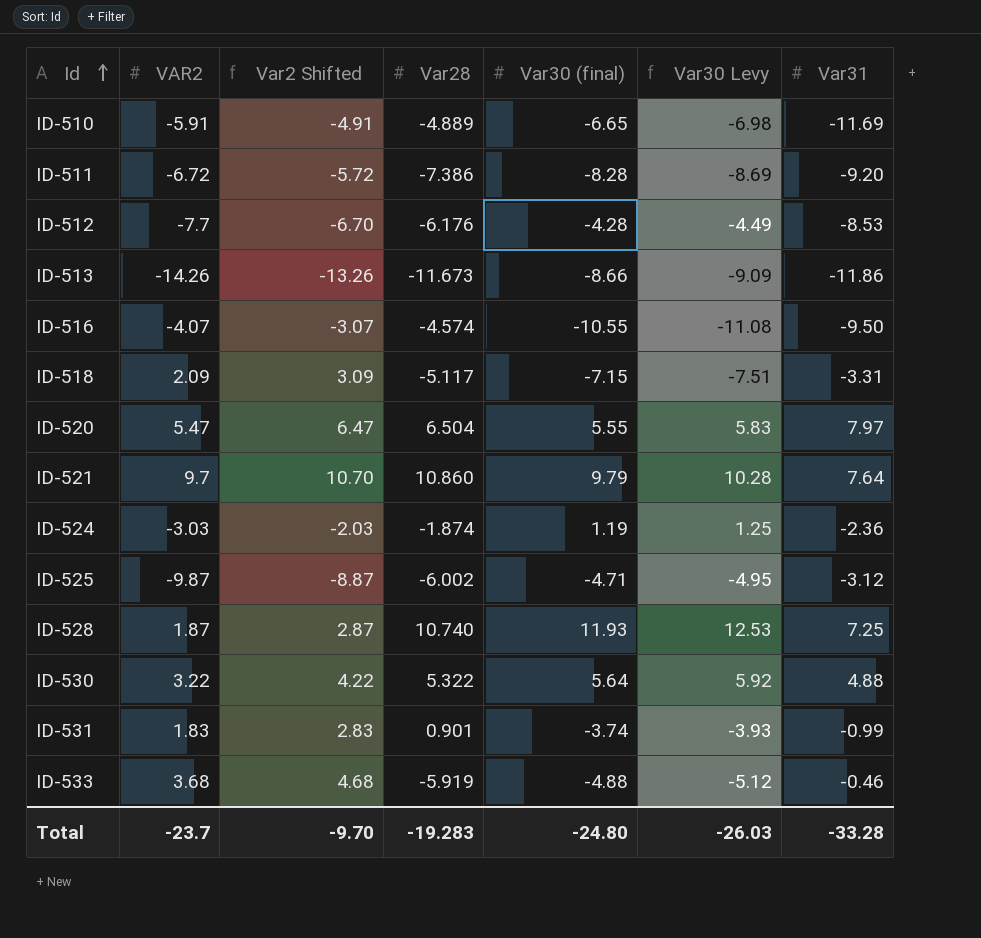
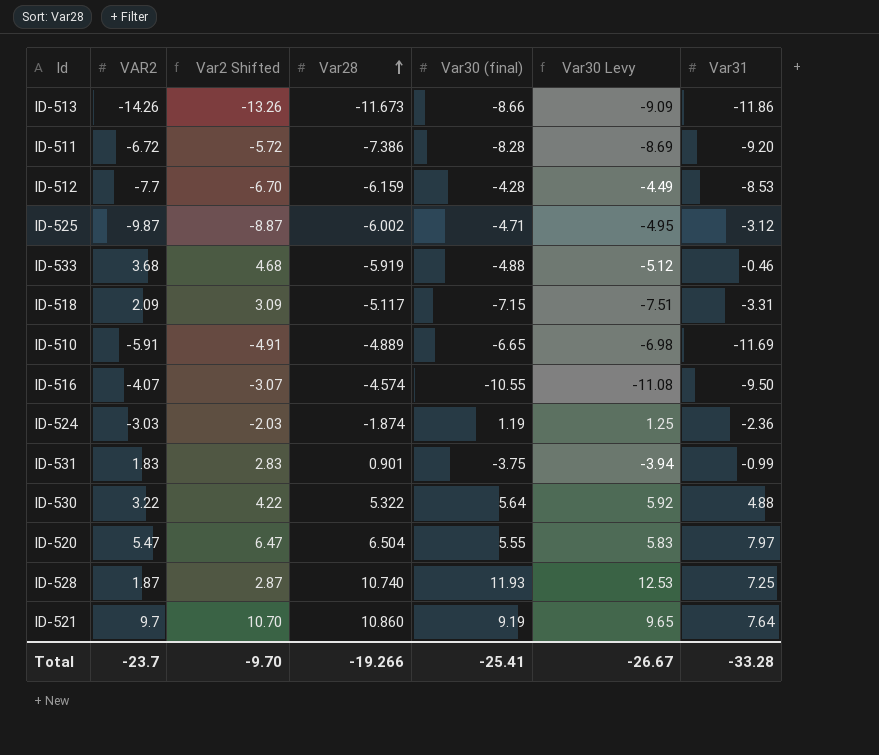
row order: Id ascending -> Var28 ascending
ID-512 | Var28: -6.176 -> -6.159
ID-531 | Var30 (final): -3.74 -> -3.75
ID-531 | Var30 Levy: -3.93 -> -3.94
ID-521 | Var30 (final): 9.79 -> 9.19
ID-521 | Var30 Levy: 10.28 -> 9.65
Total | Var28: -19.283 -> -19.266
Total | Var30 (final): -24.80 -> -25.41
Total | Var30 Levy: -26.03 -> -26.67

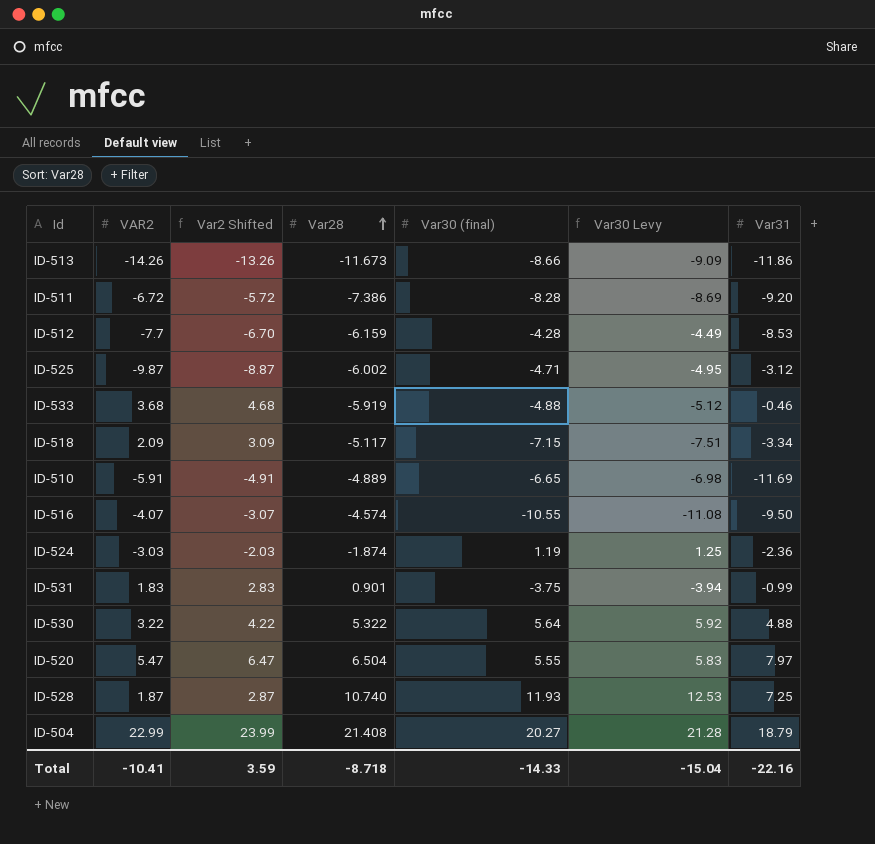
row ID-521: 9.7 | 10.70 | 10.860 | 9.19 | 9.65 | 7.64 -> none
ID-518 | Var31: -3.31 -> -3.34
row ID-504: none -> 22.99 | 23.99 | 21.408 | 20.27 | 21.28 | 18.79
Total | VAR2: -23.7 -> -10.41
Total | Var2 Shifted: -9.70 -> 3.59
Total | Var28: -19.266 -> -8.718
Total | Var30 (final): -25.41 -> -14.33
Total | Var30 Levy: -26.67 -> -15.04
Total | Var31: -33.28 -> -22.16

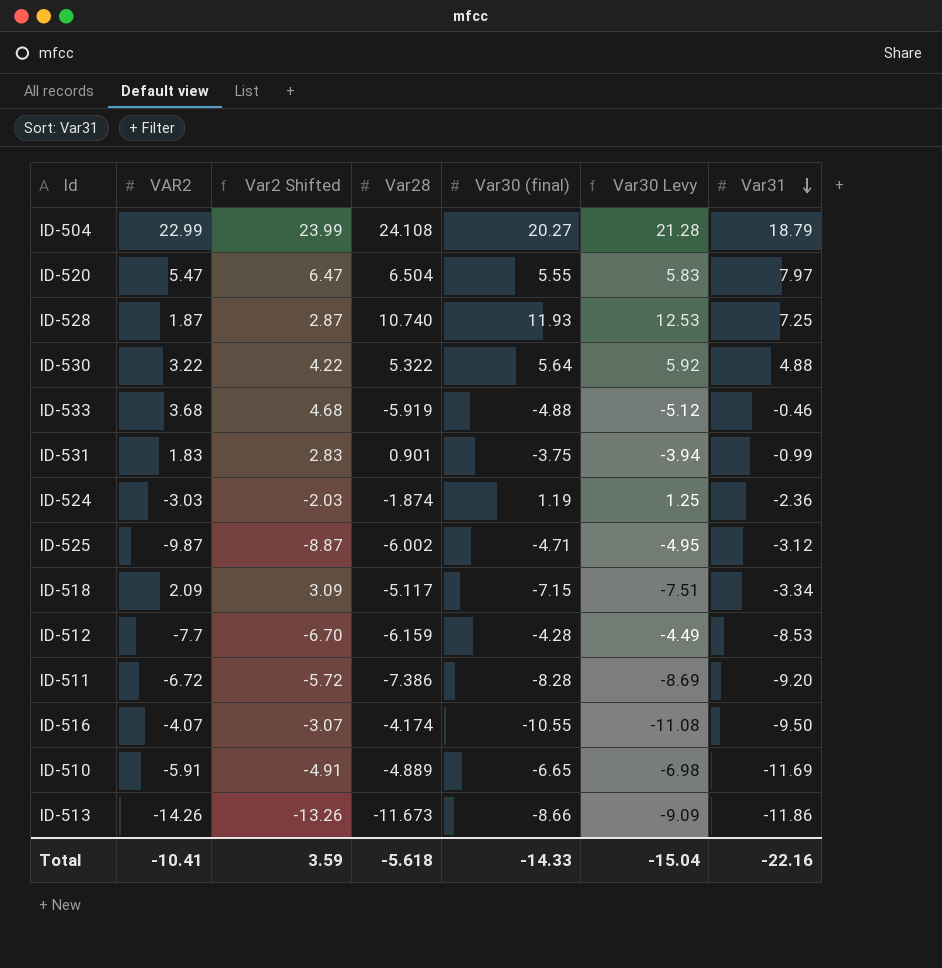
row order: Var28 ascending -> Var31 descending
ID-504 | Var28: 21.408 -> 24.108
ID-516 | Var28: -4.574 -> -4.174
Total | Var28: -8.718 -> -5.618

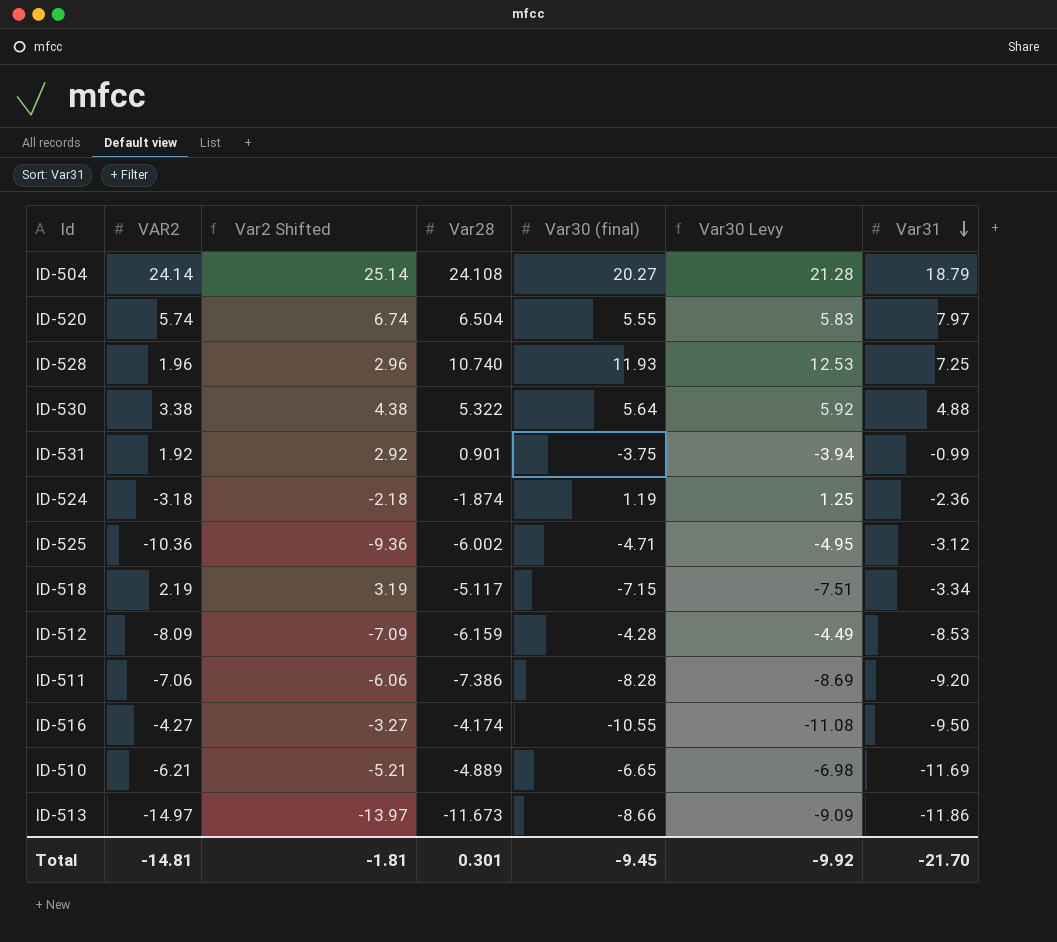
row ID-533: 3.68 | 4.68 | -5.919 | -4.88 | -5.12 | -0.46 -> none
ID-504 | VAR2: 22.99 -> 24.14
ID-504 | Var2 Shifted: 23.99 -> 25.14
ID-520 | VAR2: 5.47 -> 5.74
ID-520 | Var2 Shifted: 6.47 -> 6.74
ID-528 | VAR2: 1.87 -> 1.96
ID-528 | Var2 Shifted: 2.87 -> 2.96
ID-530 | VAR2: 3.22 -> 3.38
ID-530 | Var2 Shifted: 4.22 -> 4.38
ID-531 | VAR2: 1.83 -> 1.92
ID-531 | Var2 Shifted: 2.83 -> 2.92
ID-524 | VAR2: -3.03 -> -3.18
ID-524 | Var2 Shifted: -2.03 -> -2.18
ID-525 | VAR2: -9.87 -> -10.36
ID-525 | Var2 Shifted: -8.87 -> -9.36
ID-518 | VAR2: 2.09 -> 2.19
ID-518 | Var2 Shifted: 3.09 -> 3.19
ID-512 | VAR2: -7.7 -> -8.09
ID-512 | Var2 Shifted: -6.70 -> -7.09
ID-511 | VAR2: -6.72 -> -7.06
ID-511 | Var2 Shifted: -5.72 -> -6.06
ID-516 | VAR2: -4.07 -> -4.27
ID-516 | Var2 Shifted: -3.07 -> -3.27
ID-510 | VAR2: -5.91 -> -6.21
ID-510 | Var2 Shifted: -4.91 -> -5.21
ID-513 | VAR2: -14.26 -> -14.97
ID-513 | Var2 Shifted: -13.26 -> -13.97
Total | VAR2: -10.41 -> -14.81
Total | Var2 Shifted: 3.59 -> -1.81
Total | Var28: -5.618 -> 0.301
Total | Var30 (final): -14.33 -> -9.45
Total | Var30 Levy: -15.04 -> -9.92
Total | Var31: -22.16 -> -21.70

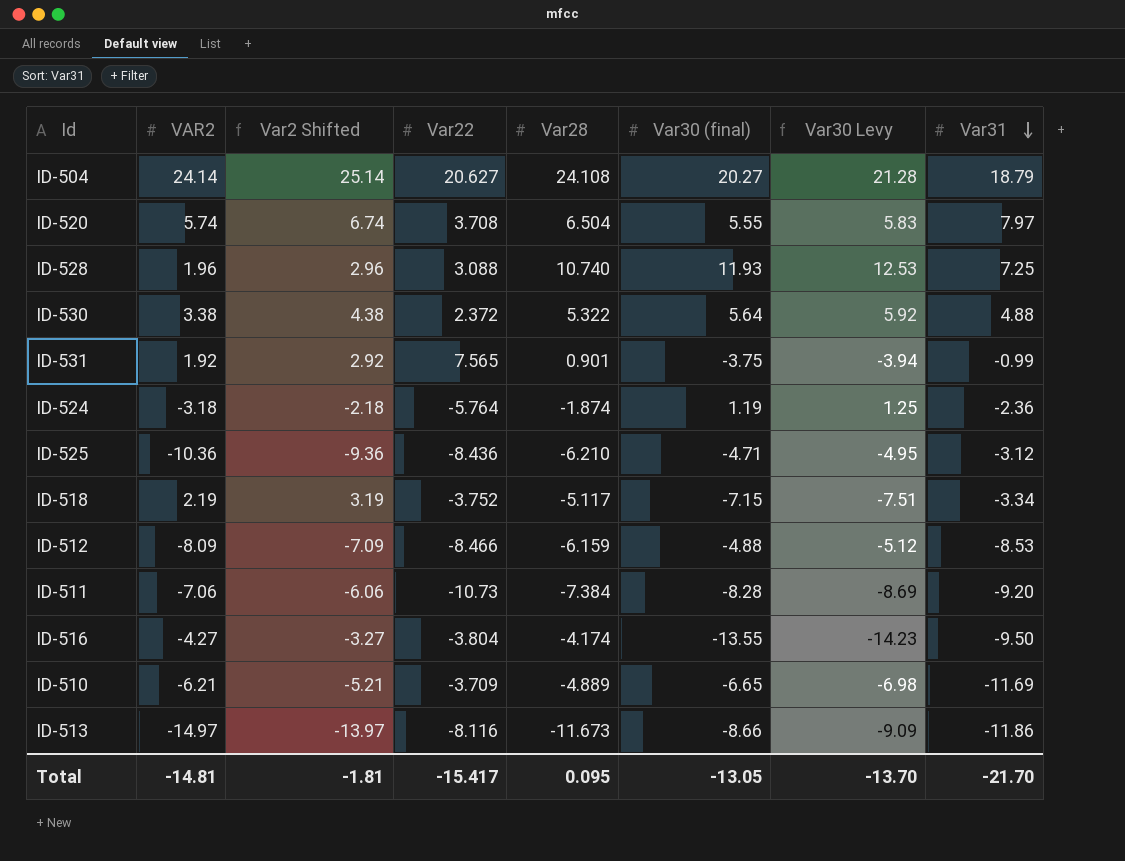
column Var22 | position: none -> 4
ID-525 | Var28: -6.002 -> -6.210
ID-512 | Var30 (final): -4.28 -> -4.88
ID-512 | Var30 Levy: -4.49 -> -5.12
ID-511 | Var28: -7.386 -> -7.384
ID-516 | Var30 (final): -10.55 -> -13.55
ID-516 | Var30 Levy: -11.08 -> -14.23
Total | Var28: 0.301 -> 0.095
Total | Var30 (final): -9.45 -> -13.05
Total | Var30 Levy: -9.92 -> -13.70

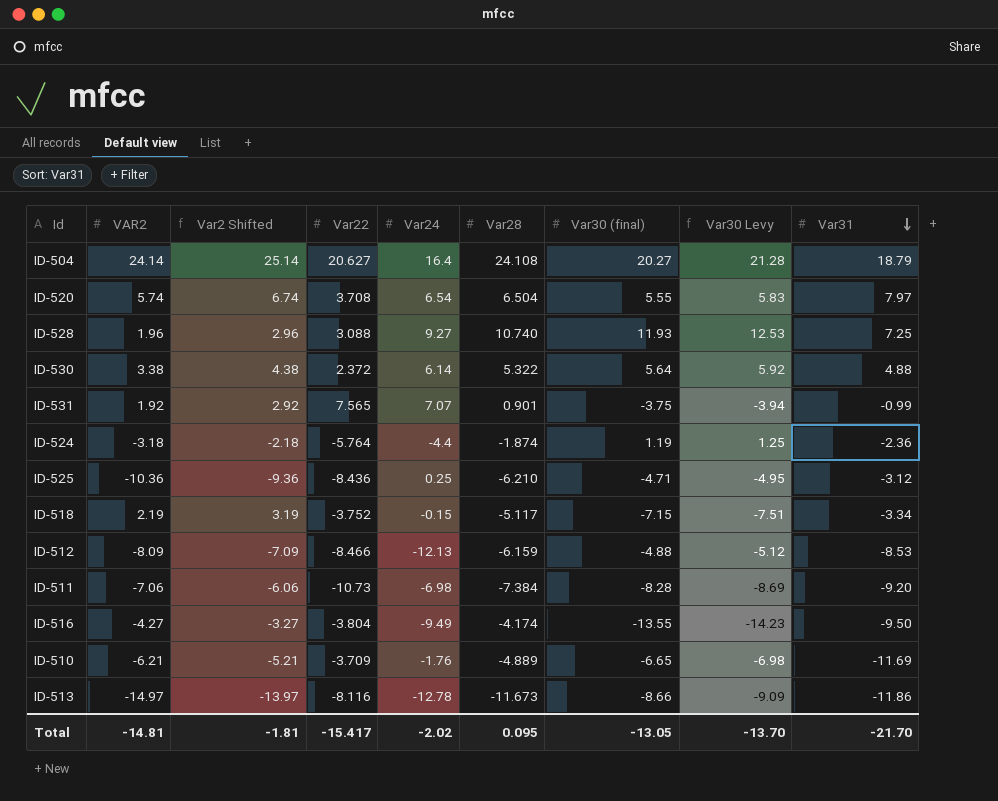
column Var24 | position: none -> 5

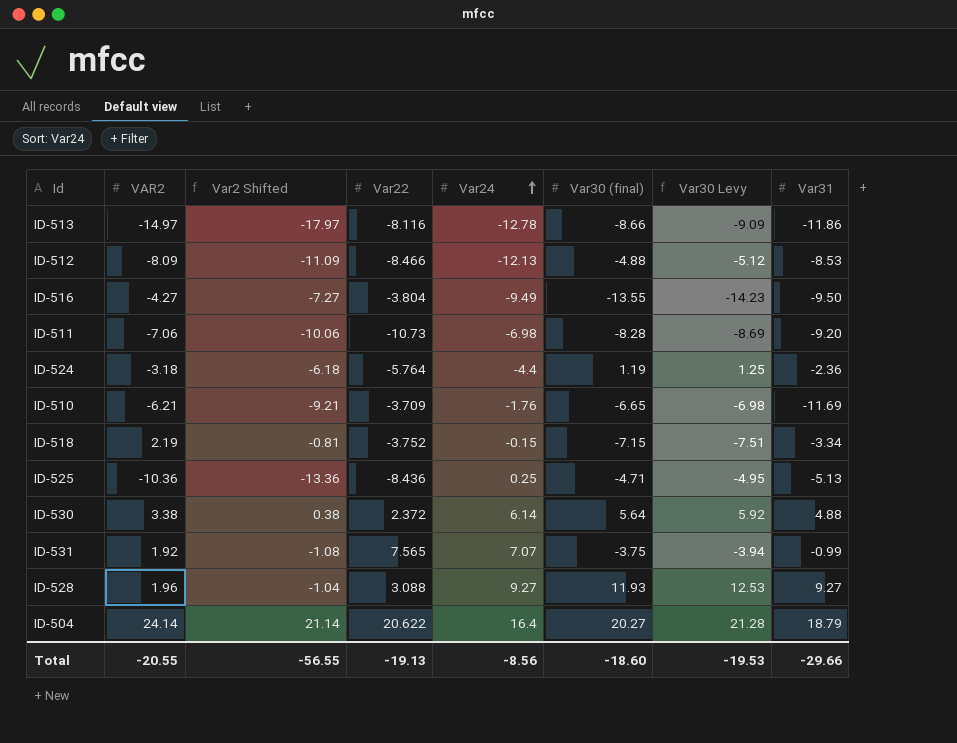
row order: Var31 descending -> Var24 ascending
column Var28 | position: 6 -> none
column Var2 Shifted | formula: [VAR2] + 1 -> [VAR2] - 3
row ID-520: 5.74 | 6.74 | 3.708 | 6.54 | 6.504 | 5.55 | 5.83 | 7.97 -> none
ID-525 | Var31: -3.12 -> -5.13
ID-528 | Var31: 7.25 -> 9.27
ID-504 | Var22: 20.627 -> 20.622
Total | VAR2: -14.81 -> -20.55
Total | Var2 Shifted: -1.81 -> -56.55
Total | Var22: -15.417 -> -19.13
Total | Var24: -2.02 -> -8.56
Total | Var30 (final): -13.05 -> -18.60
Total | Var30 Levy: -13.70 -> -19.53
Total | Var31: -21.70 -> -29.66

